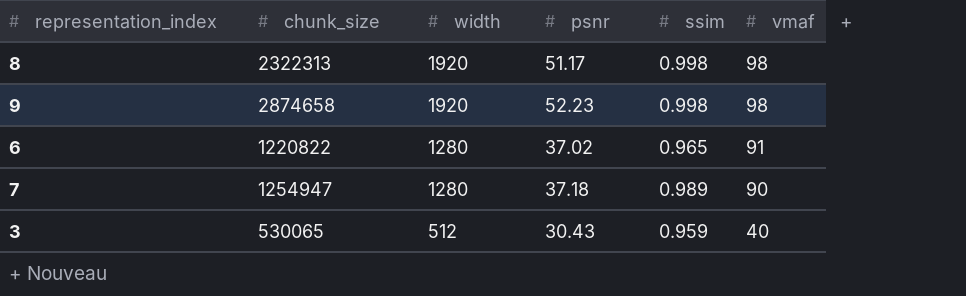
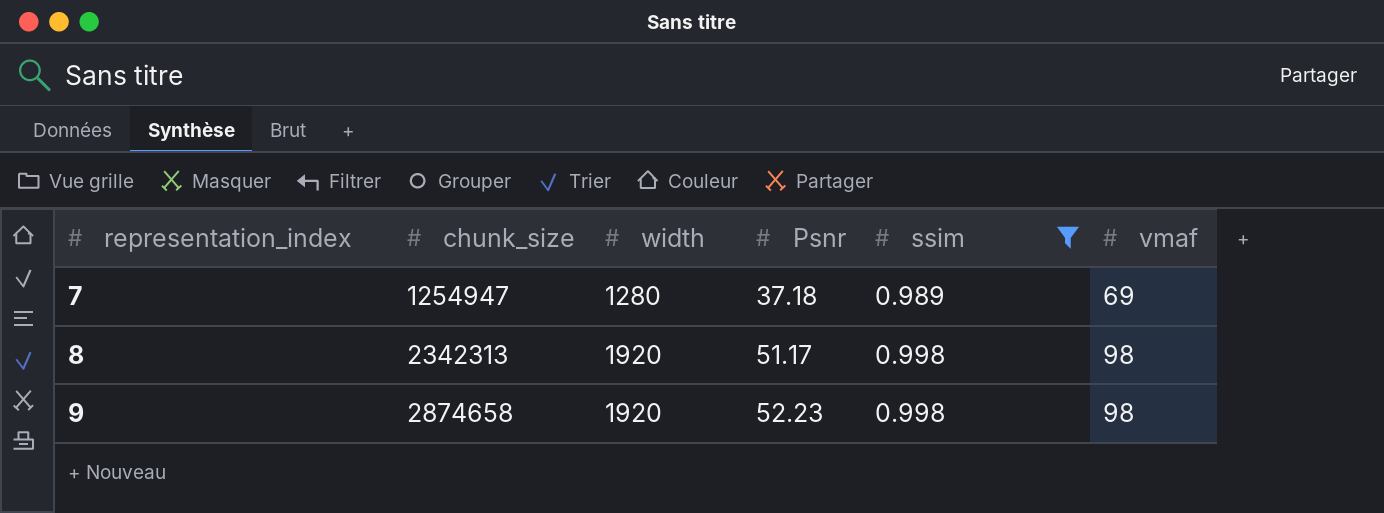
filter: none -> ssim >= 0.989
row order: width descending -> representation_index ascending
column name: psnr -> Psnr
7 | vmaf: 90 -> 69
8 | chunk_size: 2322313 -> 2342313

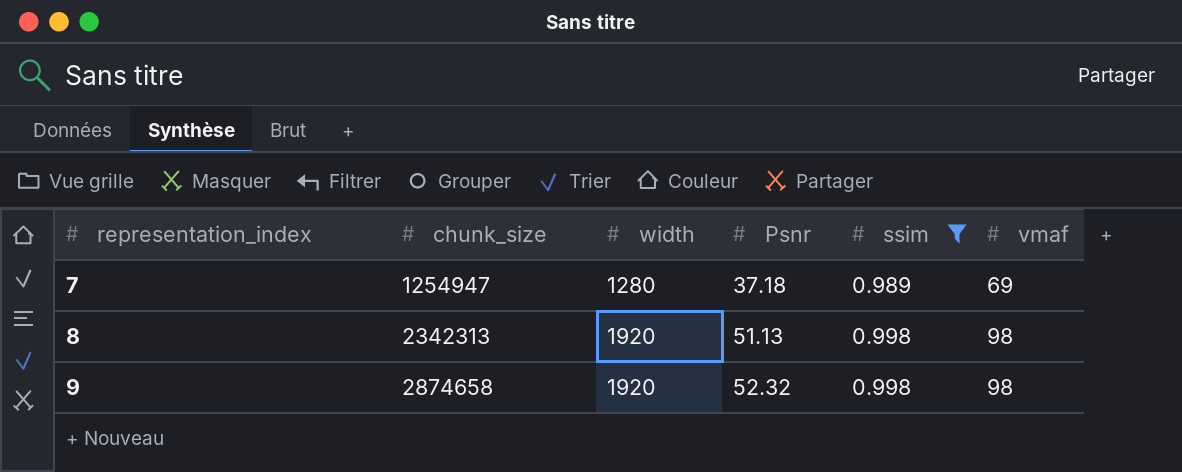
8 | Psnr: 51.17 -> 51.13
9 | Psnr: 52.23 -> 52.32

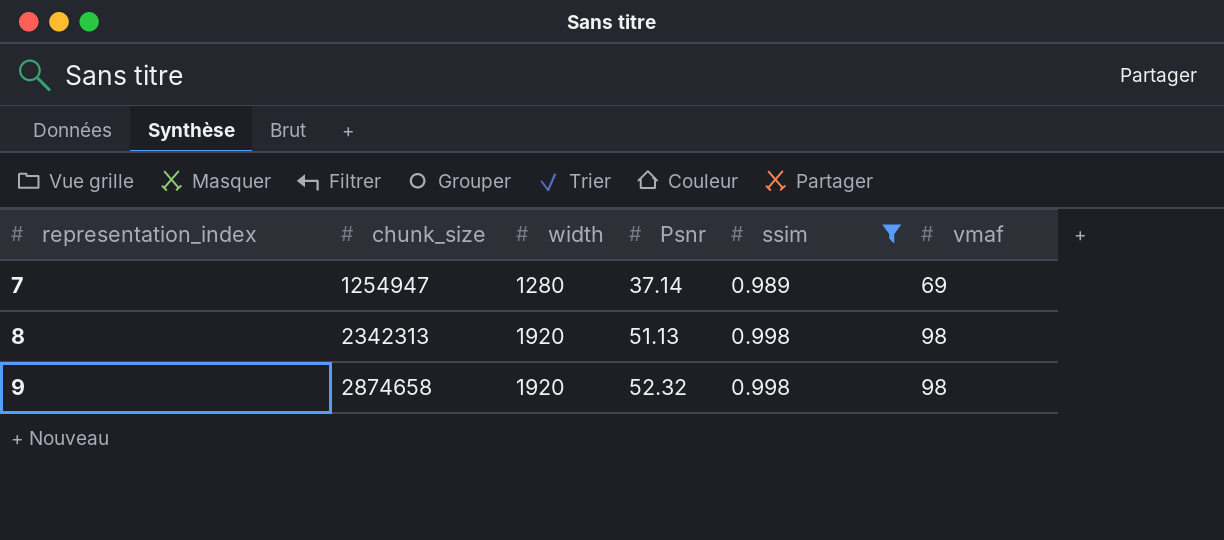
7 | Psnr: 37.18 -> 37.14

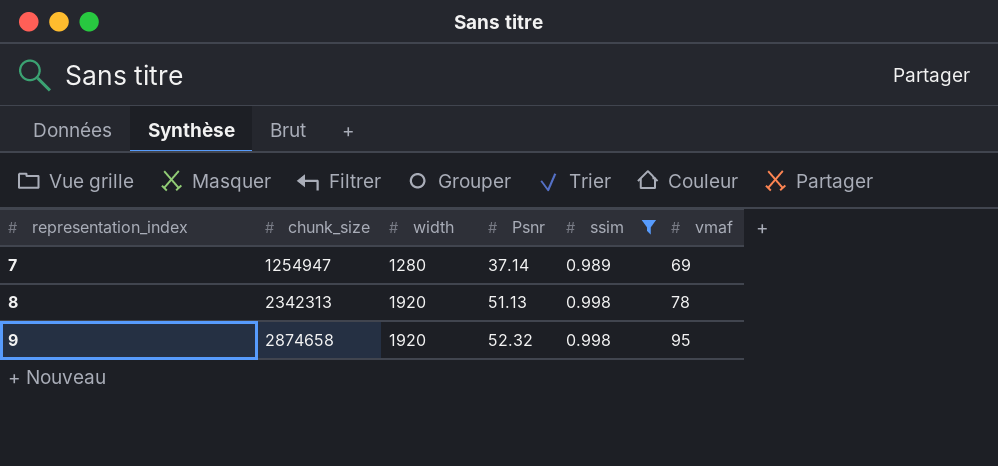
8 | vmaf: 98 -> 78
9 | vmaf: 98 -> 95

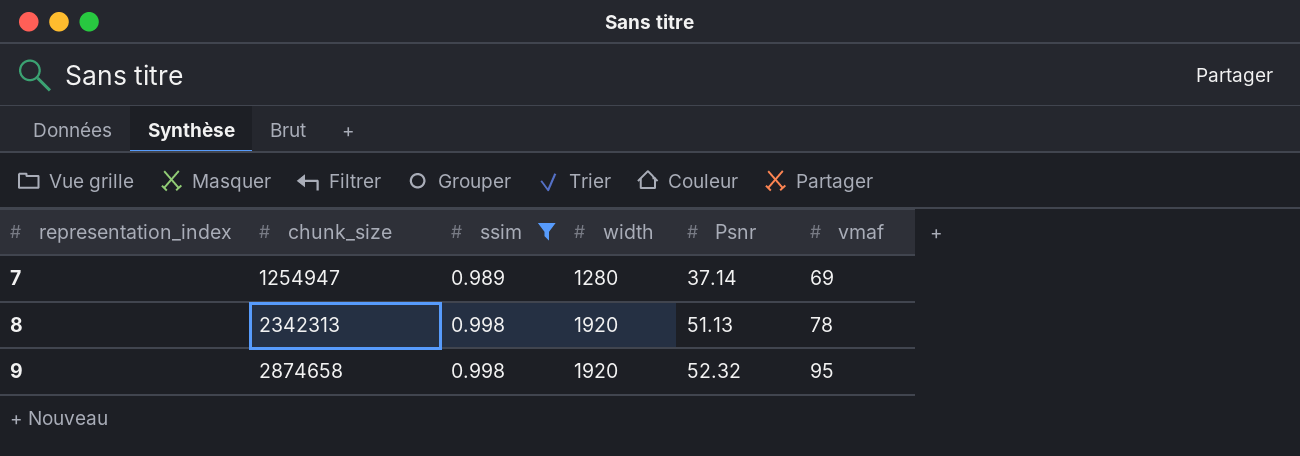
column ssim | position: 5 -> 3

